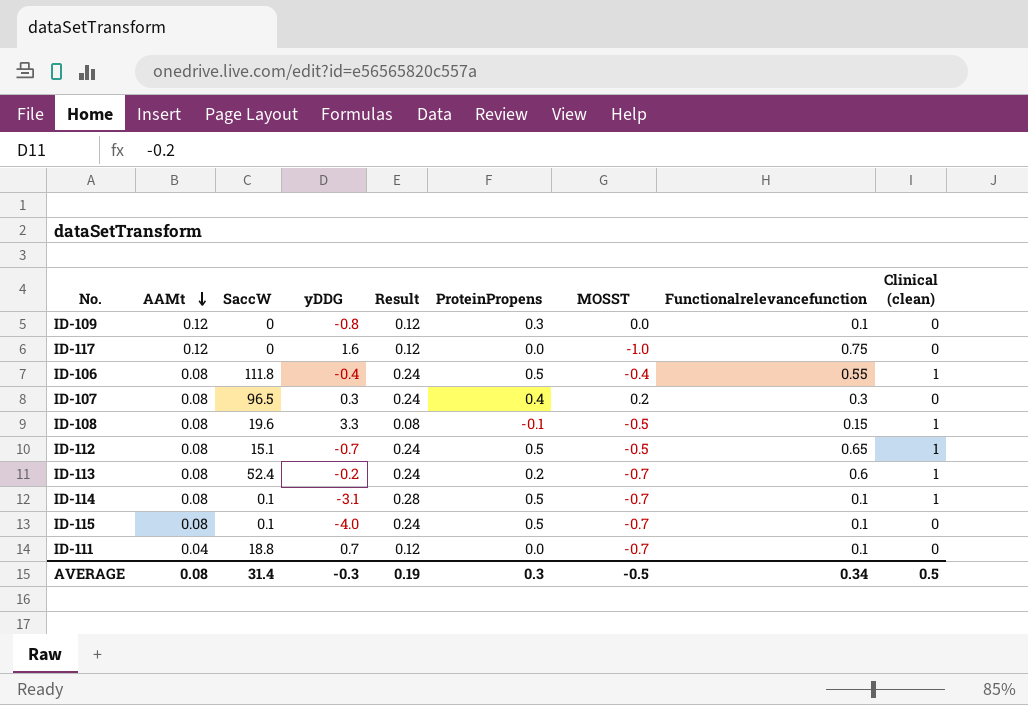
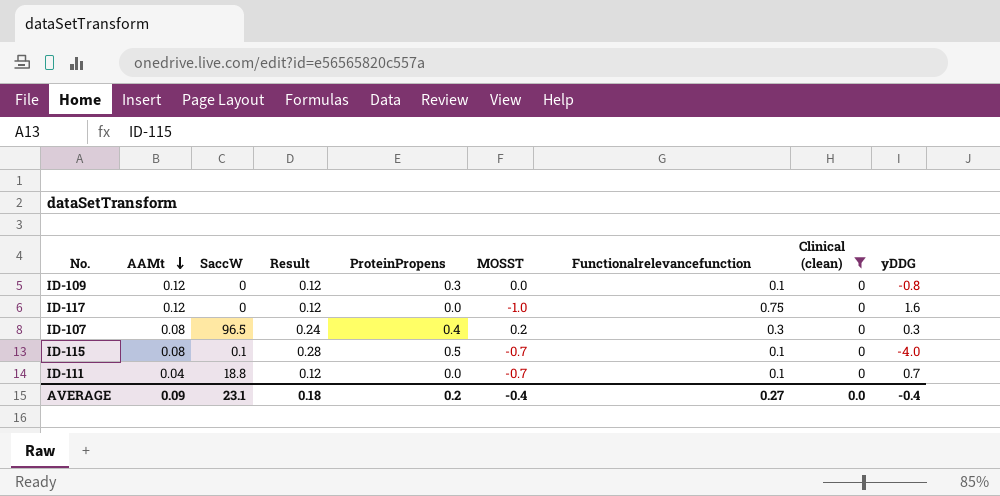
filter: none -> Clinical (clean) = 0
column yDDG | position: 4 -> 9
ID-115 | Result: 0.24 -> 0.28
AVERAGE | AAMt: 0.08 -> 0.09
AVERAGE | SaccW: 31.4 -> 23.1
AVERAGE | Result: 0.19 -> 0.18
AVERAGE | ProteinPropens: 0.3 -> 0.2
AVERAGE | MOSST: -0.5 -> -0.4
AVERAGE | Functionalrelevancefunction: 0.34 -> 0.27
AVERAGE | Clinical (clean): 0.5 -> 0.0
AVERAGE | yDDG: -0.3 -> -0.4

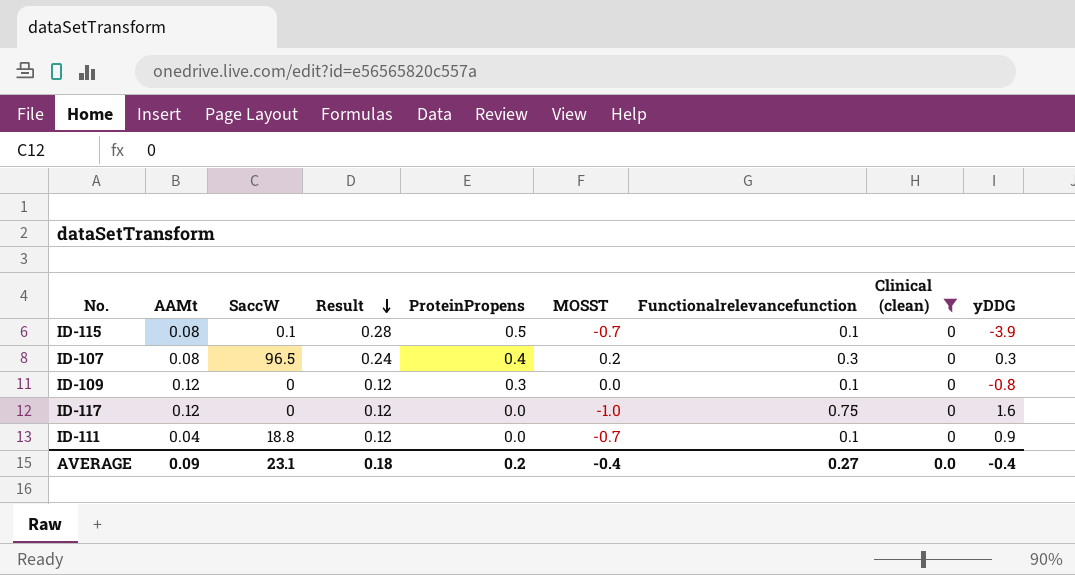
row order: AAMt descending -> Result descending
ID-115 | yDDG: -4.0 -> -3.9
ID-111 | yDDG: 0.7 -> 0.9

